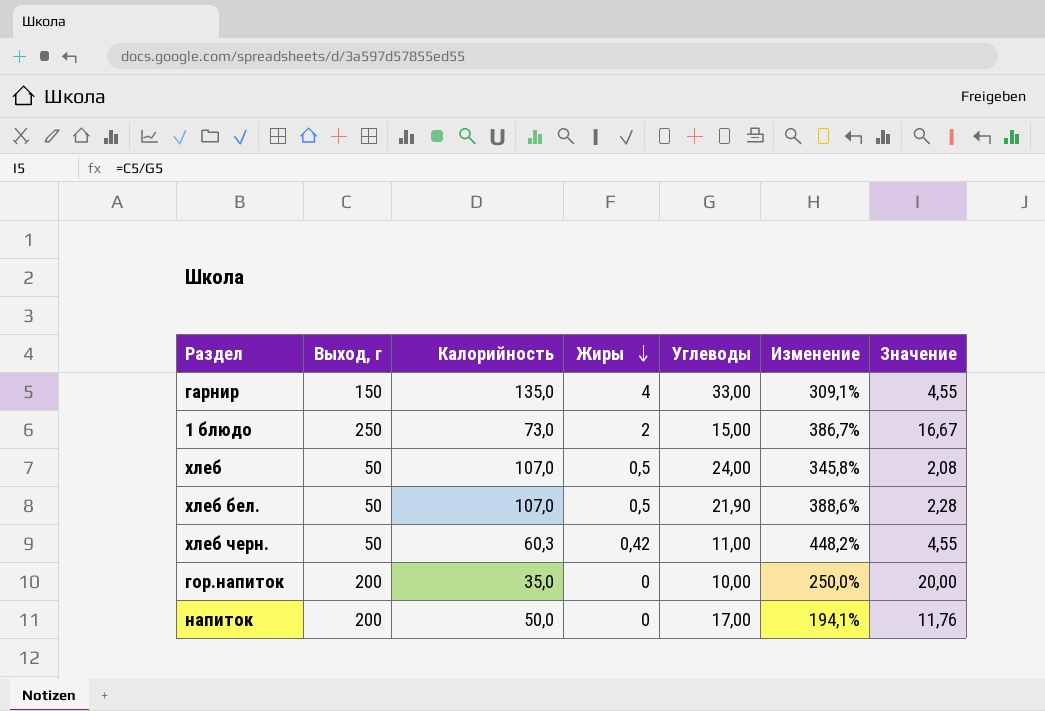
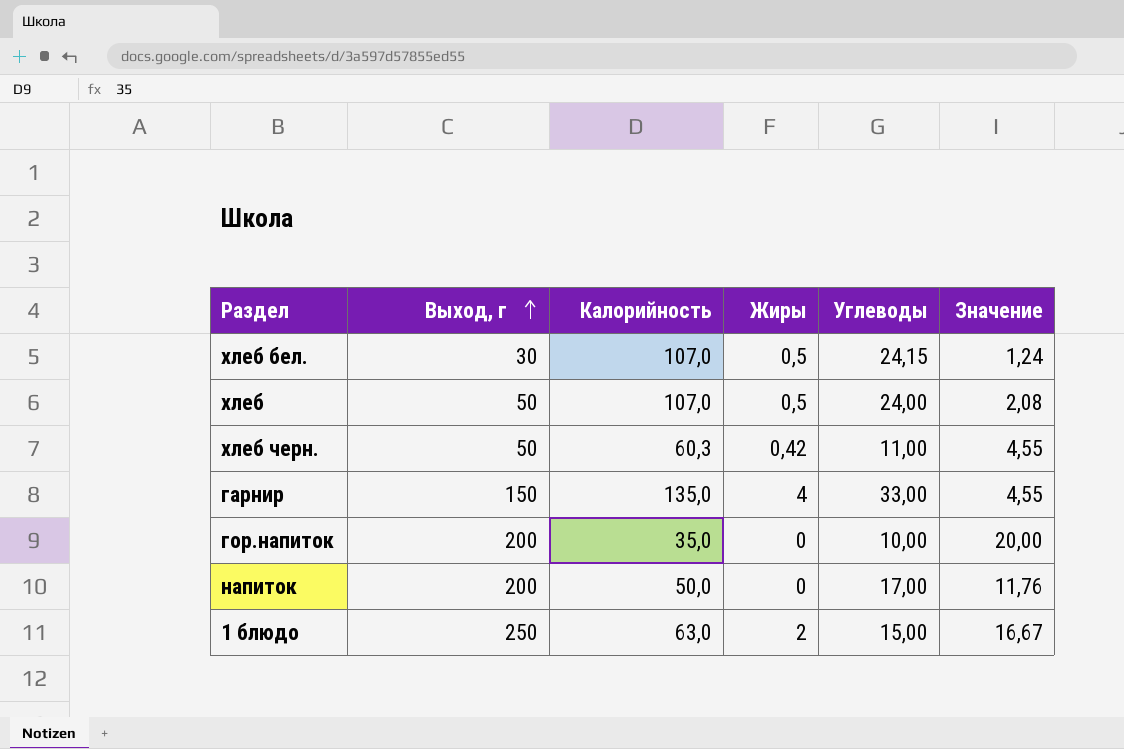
row order: Жиры descending -> Выход, г ascending
column Изменение | formula: ([Калорийность] - [Углеводы]) / [Углеводы] -> none
хлеб бел. | Выход, г: 50 -> 30
хлеб бел. | Углеводы: 21,90 -> 24,15
хлеб бел. | Значение: 2,28 -> 1,24
1 блюдо | Калорийность: 73,0 -> 63,0

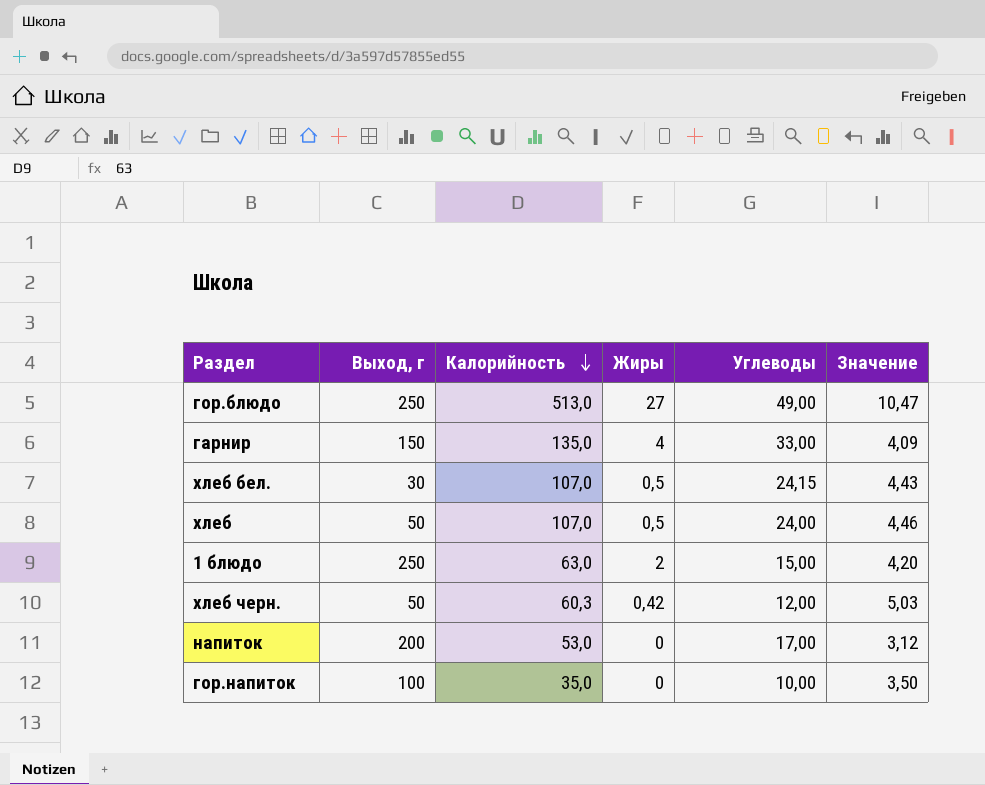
row order: Выход, г ascending -> Калорийность descending
column Значение | formula: [Выход, г] / [Углеводы] -> [Калорийность] / [Углеводы]
row гор.блюдо: none -> 250 | 513,0 | 27 | 49,00 | 10,47
хлеб черн. | Углеводы: 11,00 -> 12,00
напиток | Калорийность: 50,0 -> 53,0
гор.напиток | Выход, г: 200 -> 100

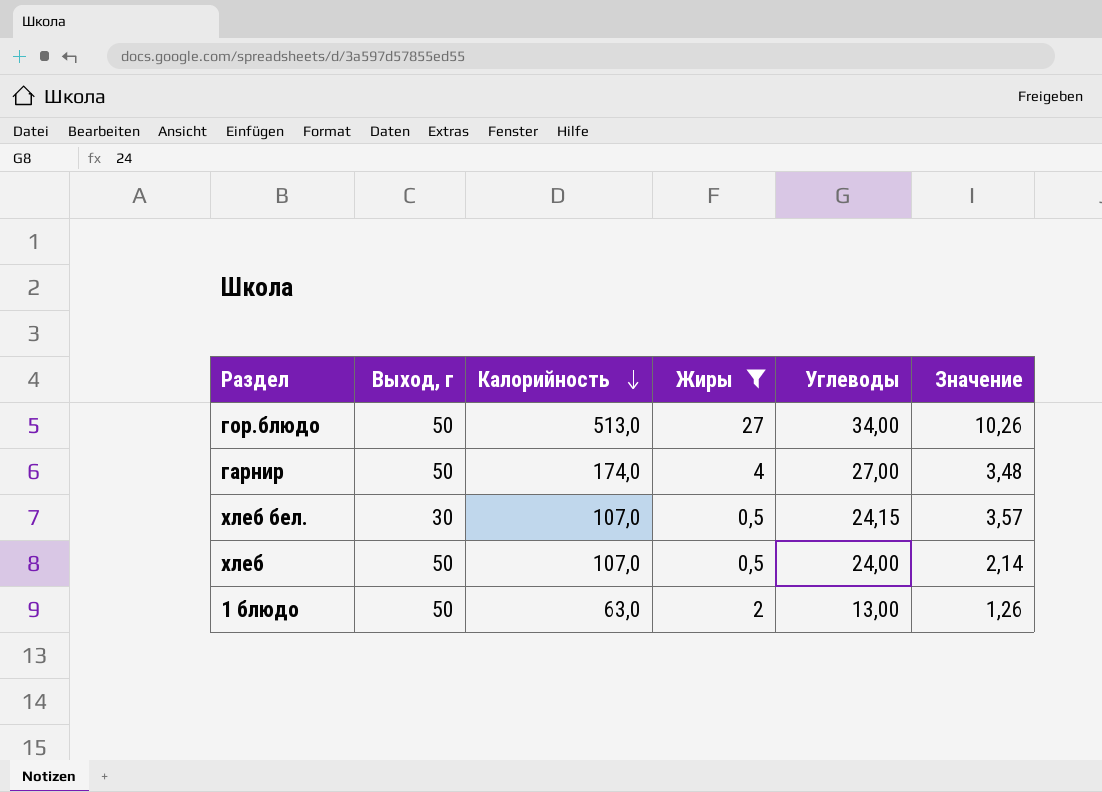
filter: none -> Жиры >= 0,5
column Значение | formula: [Калорийность] / [Углеводы] -> [Калорийность] / [Выход, г]
гор.блюдо | Выход, г: 250 -> 50
гор.блюдо | Углеводы: 49,00 -> 34,00
гарнир | Выход, г: 150 -> 50
гарнир | Калорийность: 135,0 -> 174,0
гарнир | Углеводы: 33,00 -> 27,00
1 блюдо | Выход, г: 250 -> 50
1 блюдо | Углеводы: 15,00 -> 13,00

